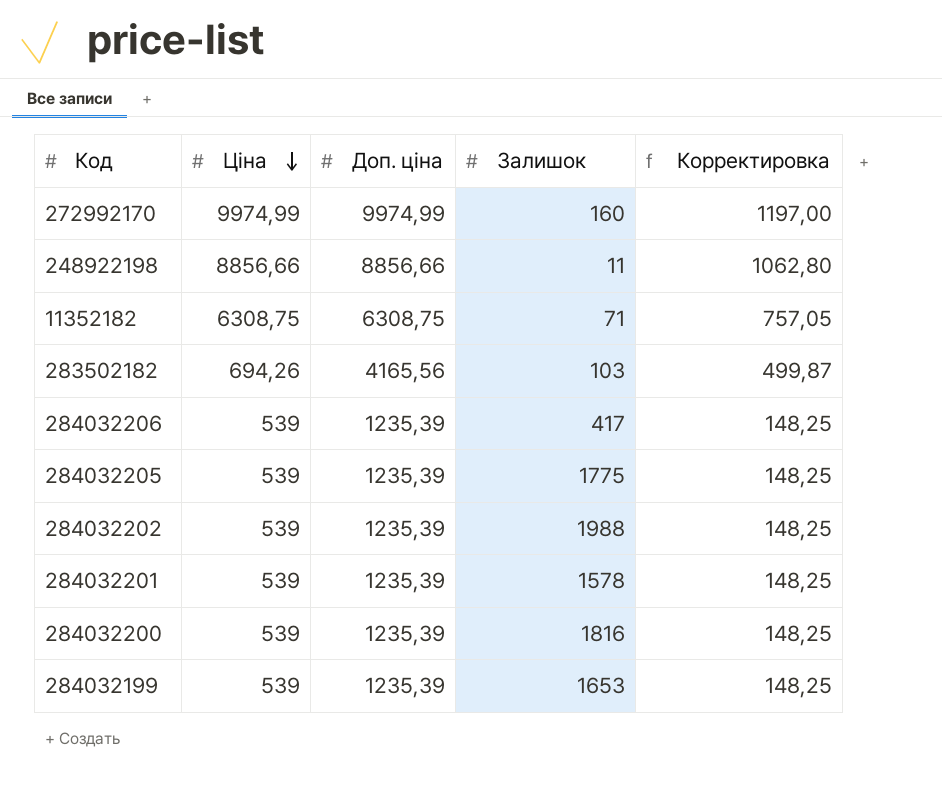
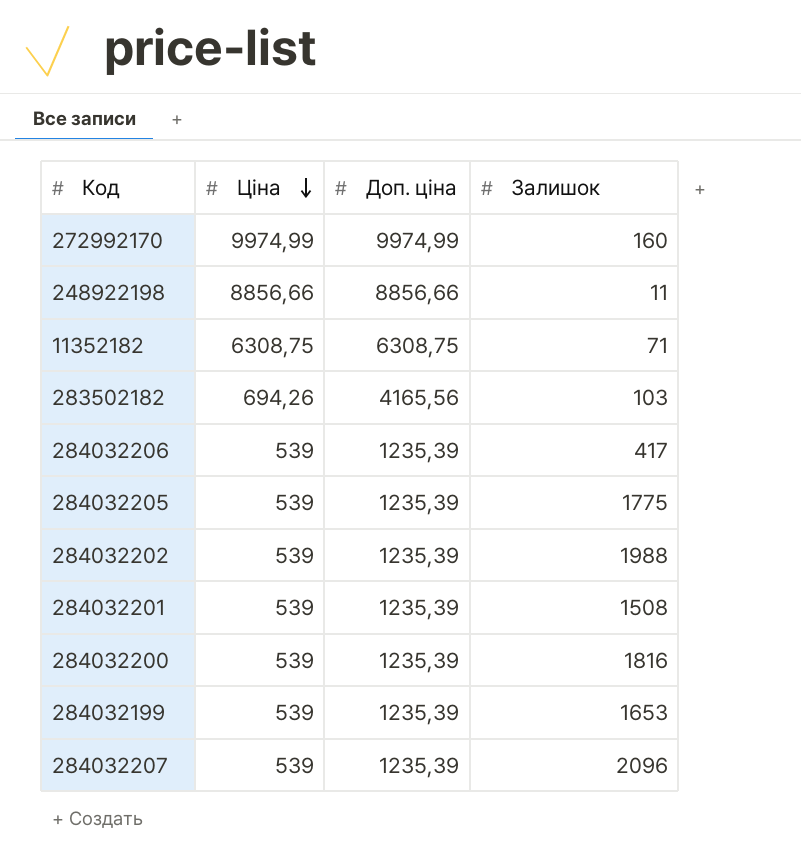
column Корректировка | formula: [Доп. ціна] * 0,12 -> none
284032201 | Залишок: 1578 -> 1508
row 284032207: none -> 539 | 1235,39 | 2096

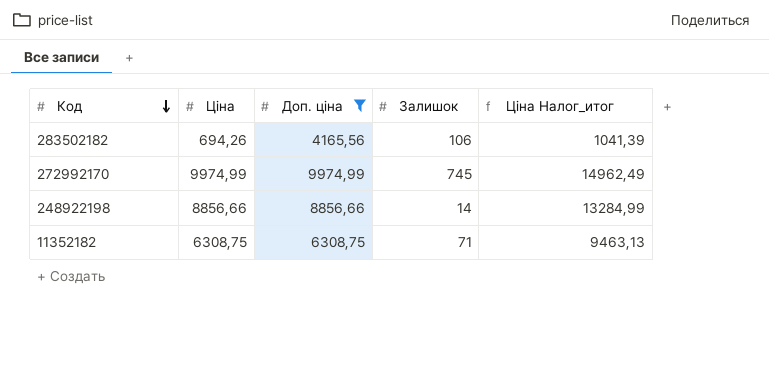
filter: none -> Доп. ціна != 1235,39
row order: Ціна descending -> Код descending
column Ціна Налог_итог | formula: none -> [Ціна] * 1,5
283502182 | Залишок: 103 -> 106
272992170 | Залишок: 160 -> 745
248922198 | Залишок: 11 -> 14

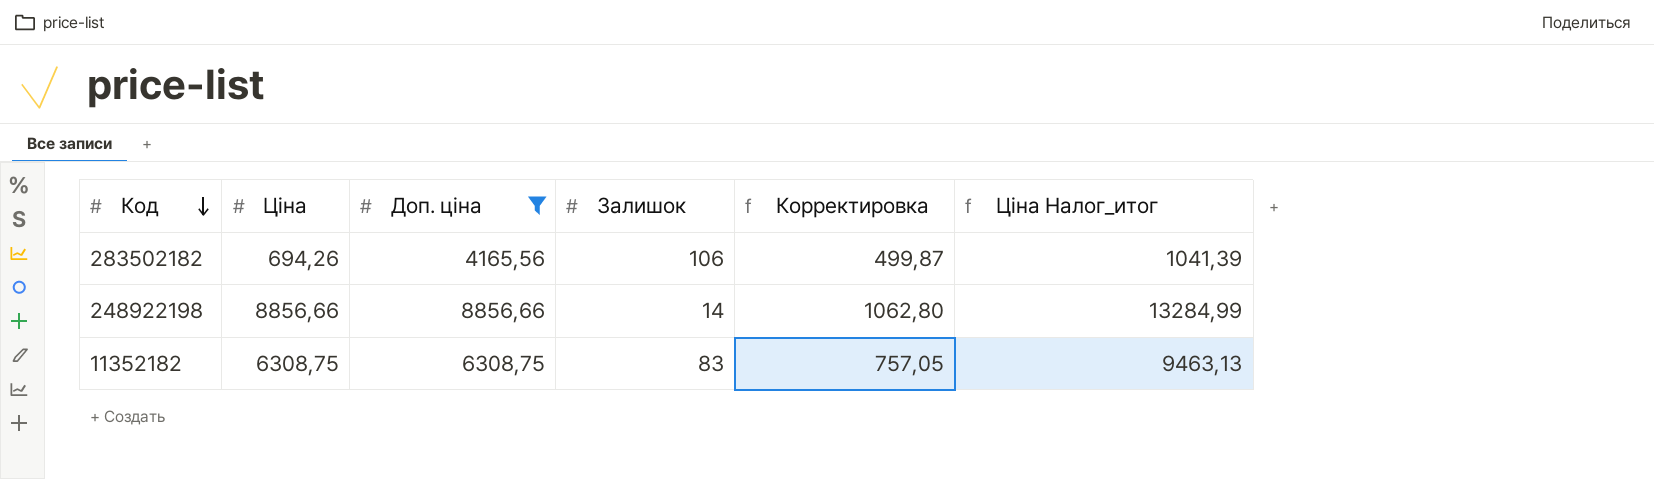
column Корректировка | formula: none -> [Доп. ціна] * 0,12
row 272992170: 9974,99 | 9974,99 | 745 | 14962,49 -> none
11352182 | Залишок: 71 -> 83

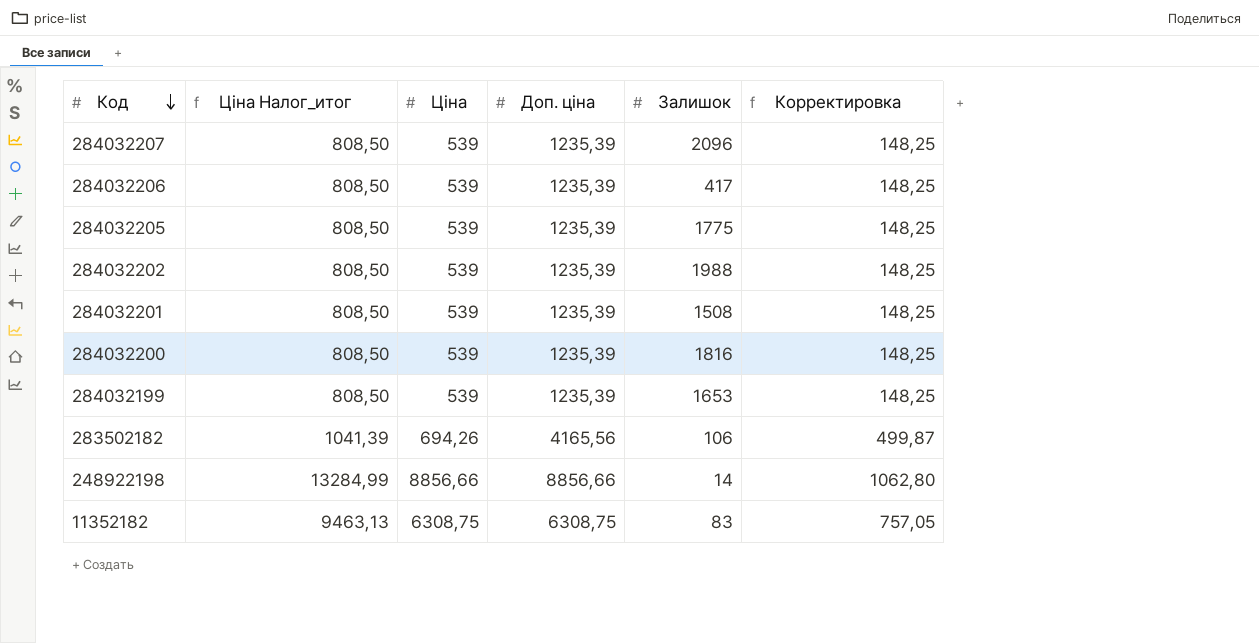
filter: Доп. ціна != 1235,39 -> none
column Ціна Налог_итог | position: 6 -> 2

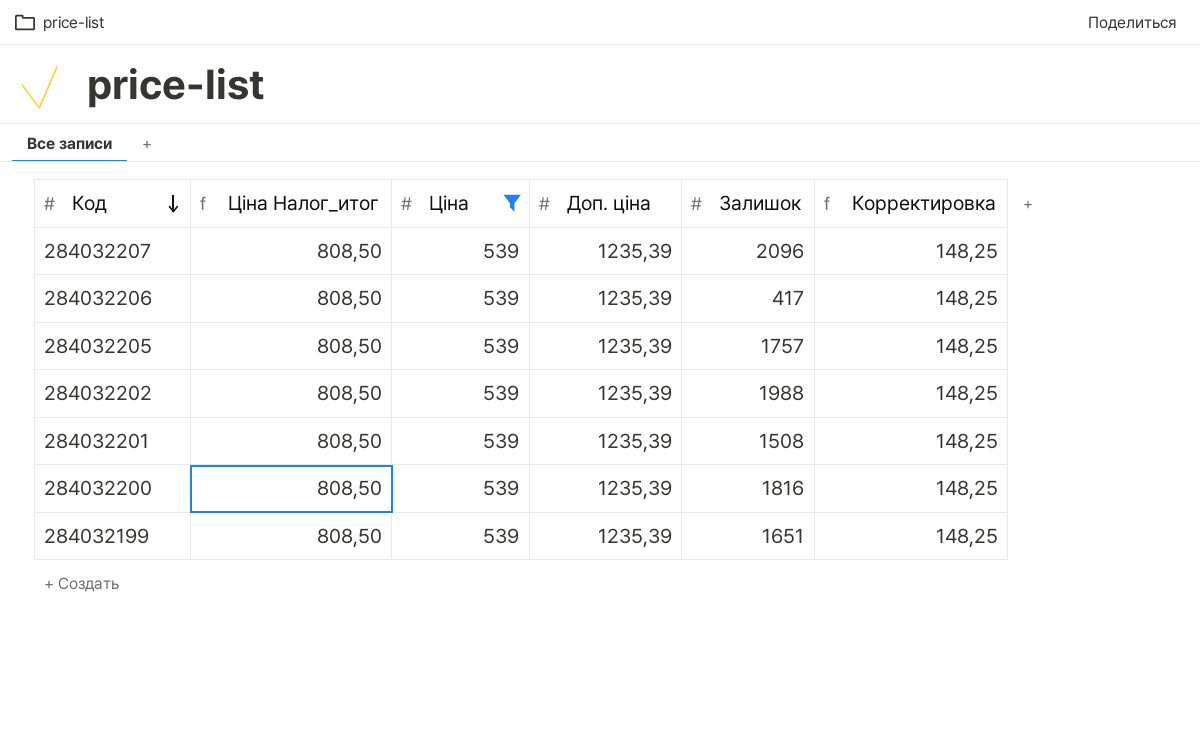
filter: none -> Ціна = 539
284032205 | Залишок: 1775 -> 1757
284032199 | Залишок: 1653 -> 1651

